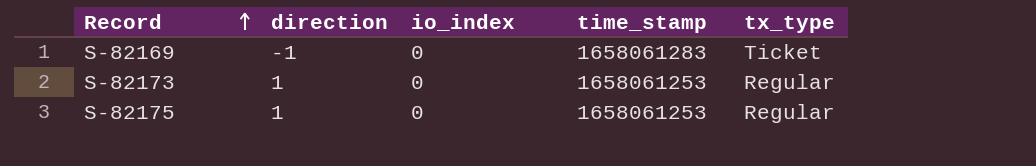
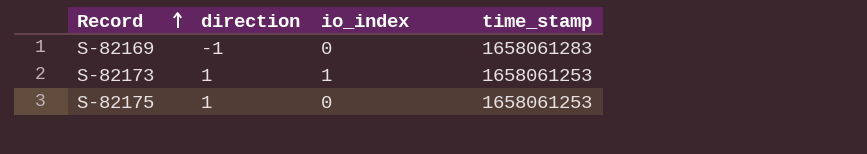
column tx_type | position: 5 -> none
S-82173 | io_index: 0 -> 1

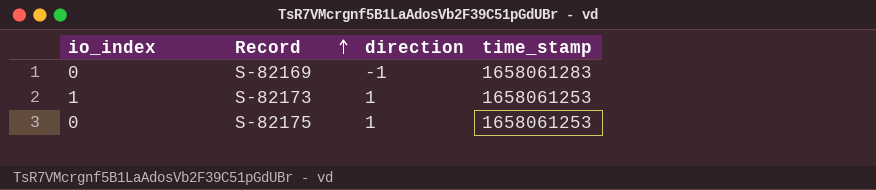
column io_index | position: 3 -> 1

